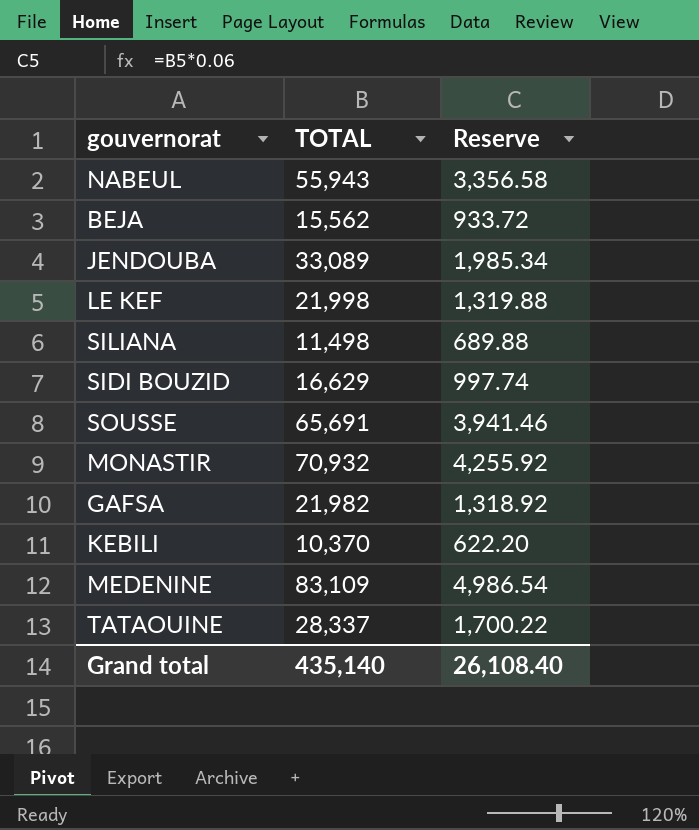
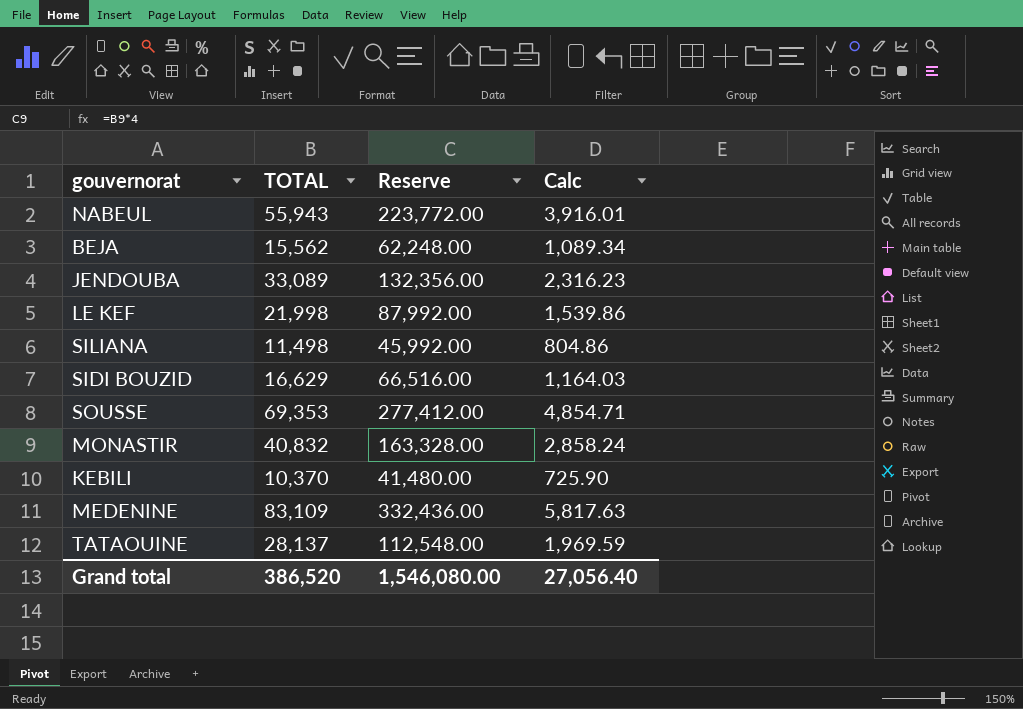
column Reserve | formula: [TOTAL] * 0.06 -> [TOTAL] * 4
column Calc | formula: none -> [TOTAL] * 0.07
row GAFSA: 21,982 | 1,318.92 -> none
SOUSSE | TOTAL: 65,691 -> 69,353
MONASTIR | TOTAL: 70,932 -> 40,832
TATAOUINE | TOTAL: 28,337 -> 28,137
Grand total | TOTAL: 435,140 -> 386,520
Grand total | Reserve: 26,108.40 -> 1,546,080.00

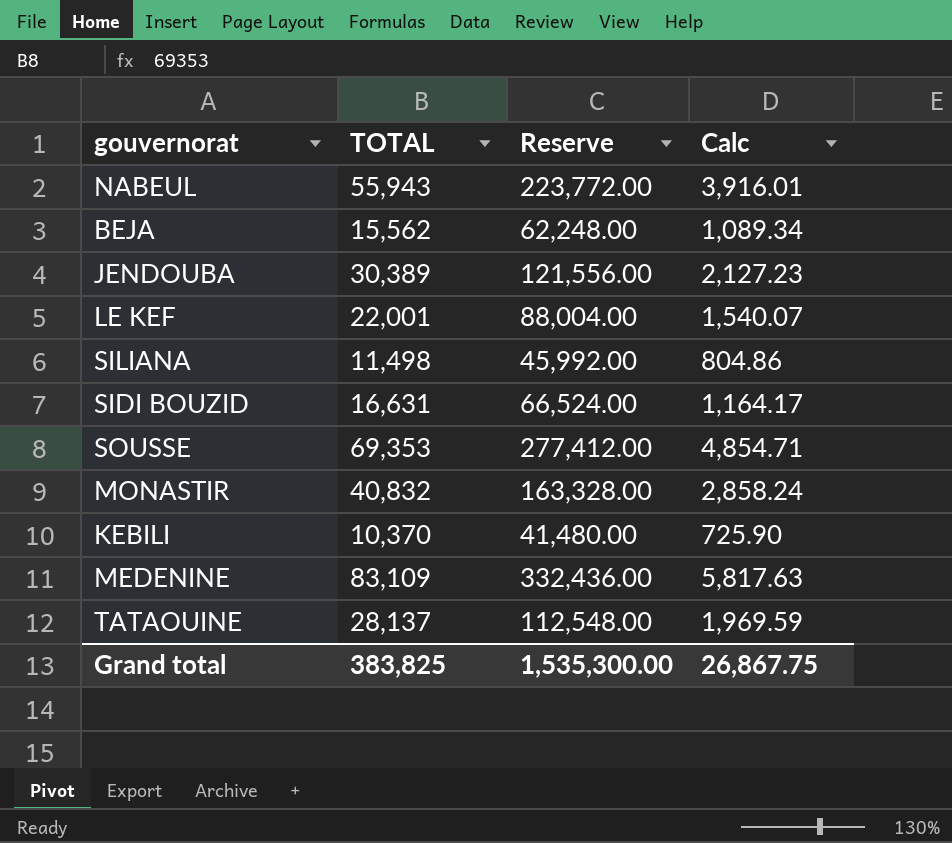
JENDOUBA | TOTAL: 33,089 -> 30,389
JENDOUBA | Reserve: 132,356.00 -> 121,556.00
JENDOUBA | Calc: 2,316.23 -> 2,127.23
LE KEF | TOTAL: 21,998 -> 22,001
LE KEF | Reserve: 87,992.00 -> 88,004.00
LE KEF | Calc: 1,539.86 -> 1,540.07
SIDI BOUZID | TOTAL: 16,629 -> 16,631
SIDI BOUZID | Reserve: 66,516.00 -> 66,524.00
SIDI BOUZID | Calc: 1,164.03 -> 1,164.17
Grand total | TOTAL: 386,520 -> 383,825
Grand total | Reserve: 1,546,080.00 -> 1,535,300.00
Grand total | Calc: 27,056.40 -> 26,867.75

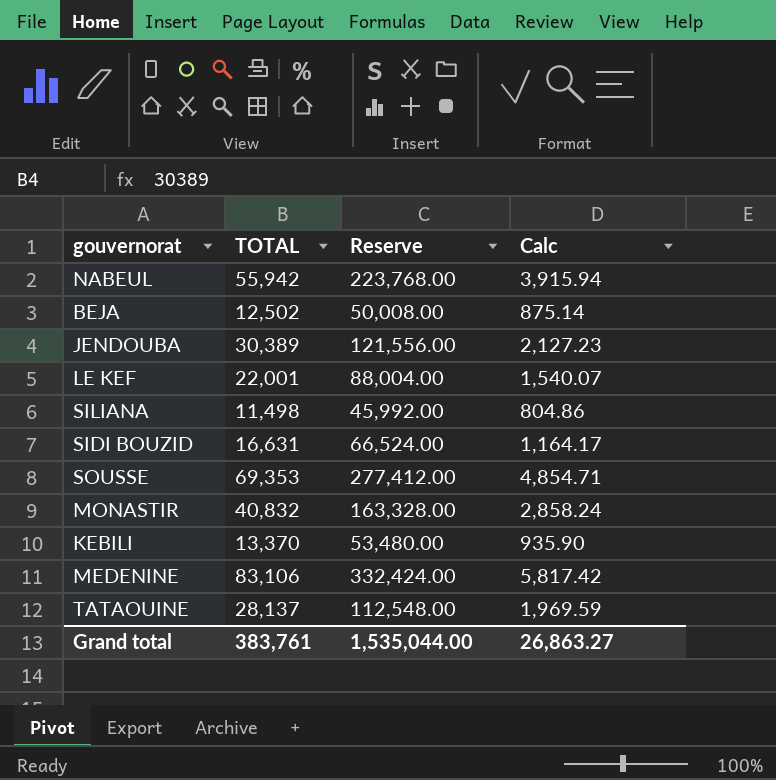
NABEUL | TOTAL: 55,943 -> 55,942
NABEUL | Reserve: 223,772.00 -> 223,768.00
NABEUL | Calc: 3,916.01 -> 3,915.94
BEJA | TOTAL: 15,562 -> 12,502
BEJA | Reserve: 62,248.00 -> 50,008.00
BEJA | Calc: 1,089.34 -> 875.14
KEBILI | TOTAL: 10,370 -> 13,370
KEBILI | Reserve: 41,480.00 -> 53,480.00
KEBILI | Calc: 725.90 -> 935.90
MEDENINE | TOTAL: 83,109 -> 83,106
MEDENINE | Reserve: 332,436.00 -> 332,424.00
MEDENINE | Calc: 5,817.63 -> 5,817.42
Grand total | TOTAL: 383,825 -> 383,761
Grand total | Reserve: 1,535,300.00 -> 1,535,044.00
Grand total | Calc: 26,867.75 -> 26,863.27

